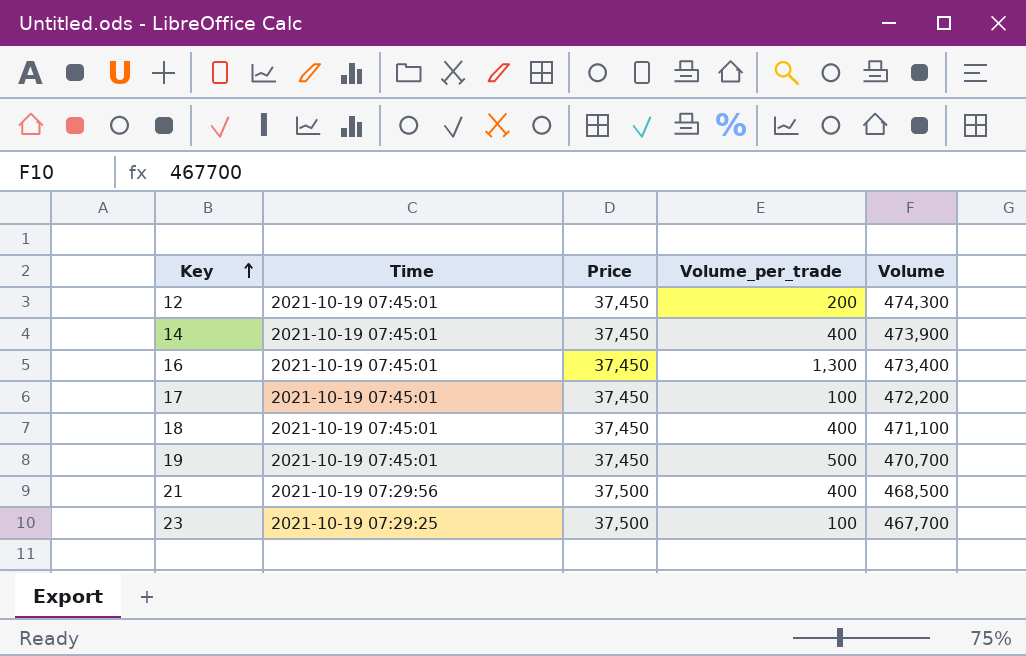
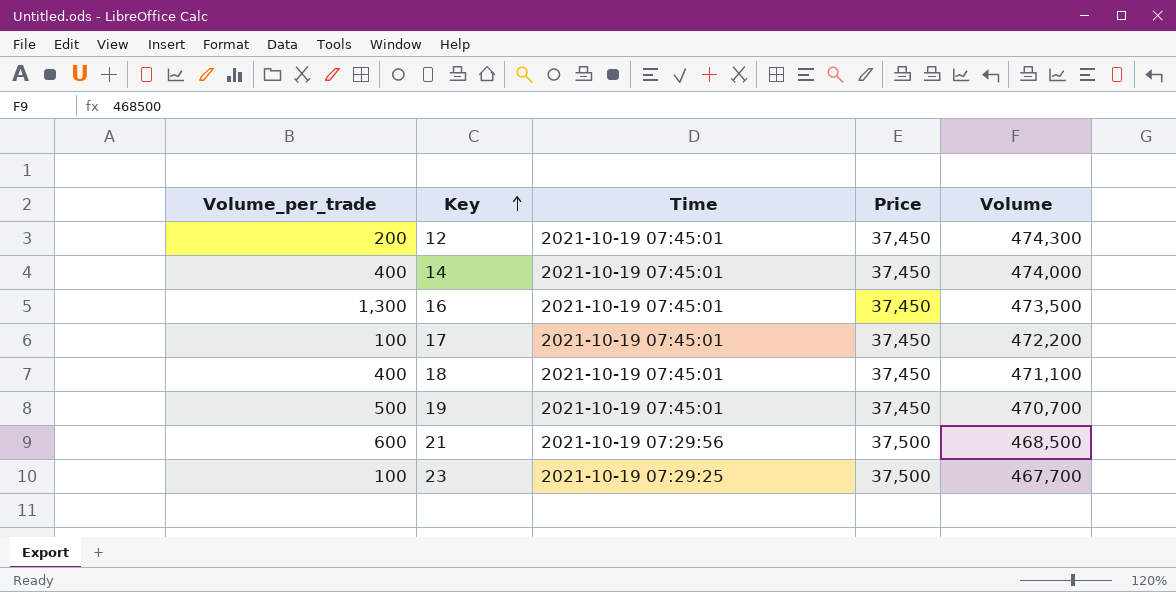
column Volume_per_trade | position: 4 -> 1
14 | Volume: 473,900 -> 474,000
16 | Volume: 473,400 -> 473,500
21 | Volume_per_trade: 400 -> 600

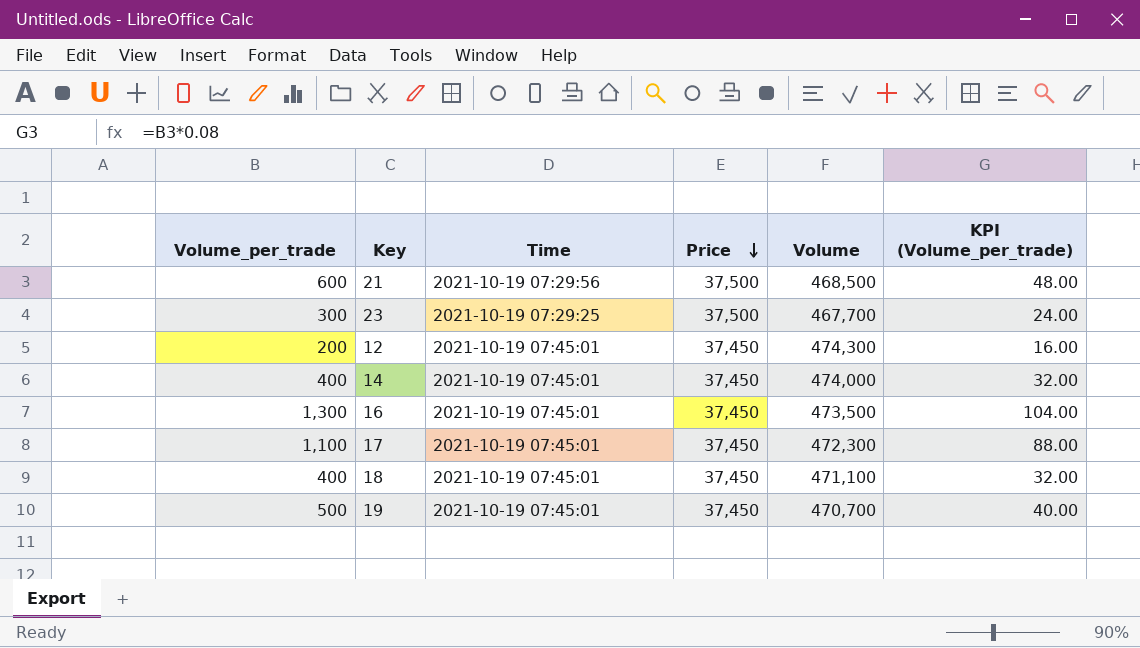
row order: Key ascending -> Price descending
column KPI (Volume_per_trade) | formula: none -> [Volume_per_trade] * 0.08
23 | Volume_per_trade: 100 -> 300
17 | Volume_per_trade: 100 -> 1,100
17 | Volume: 472,200 -> 472,300

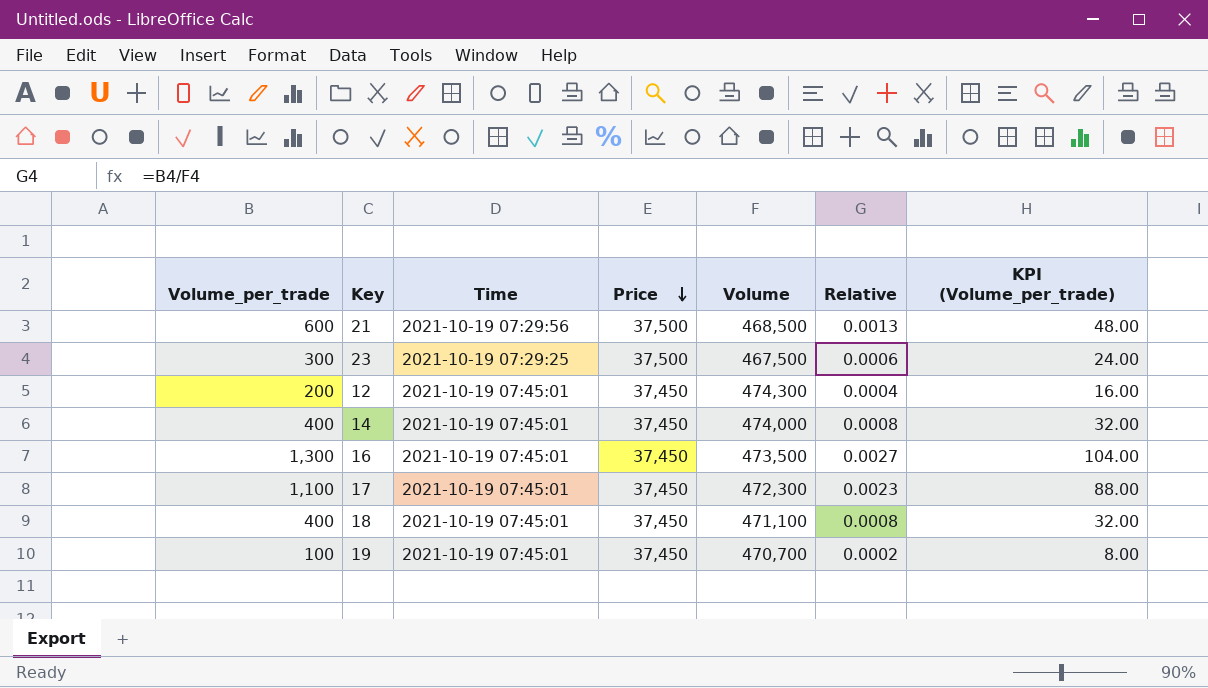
column Relative | formula: none -> [Volume_per_trade] / [Volume]
23 | Volume: 467,700 -> 467,500
19 | Volume_per_trade: 500 -> 100
19 | KPI (Volume_per_trade): 40.00 -> 8.00

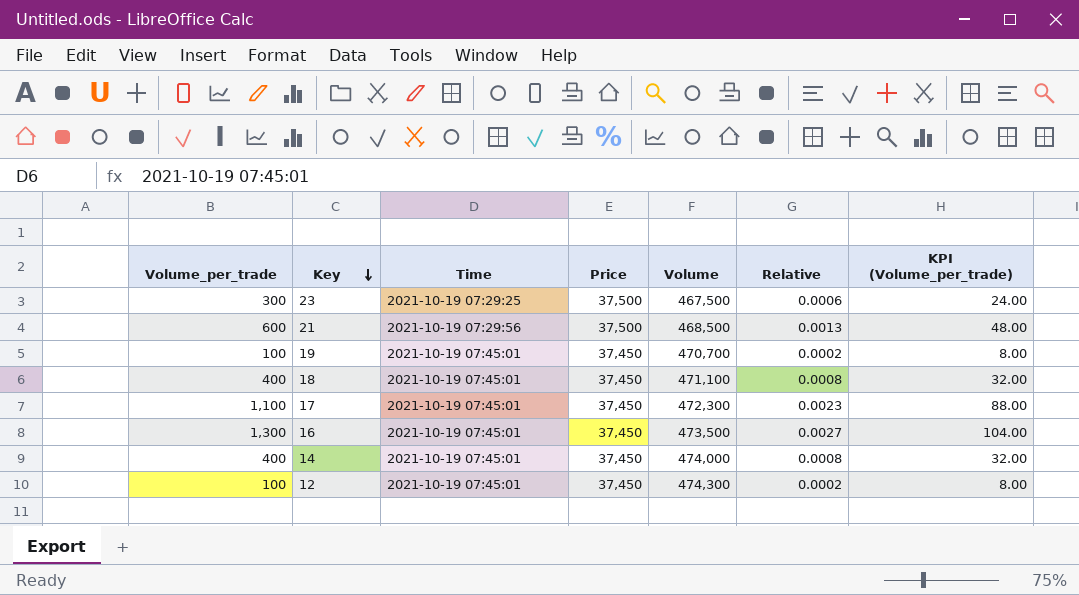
row order: Price descending -> Key descending
12 | Volume_per_trade: 200 -> 100
12 | Relative: 0.0004 -> 0.0002
12 | KPI (Volume_per_trade): 16.00 -> 8.00

